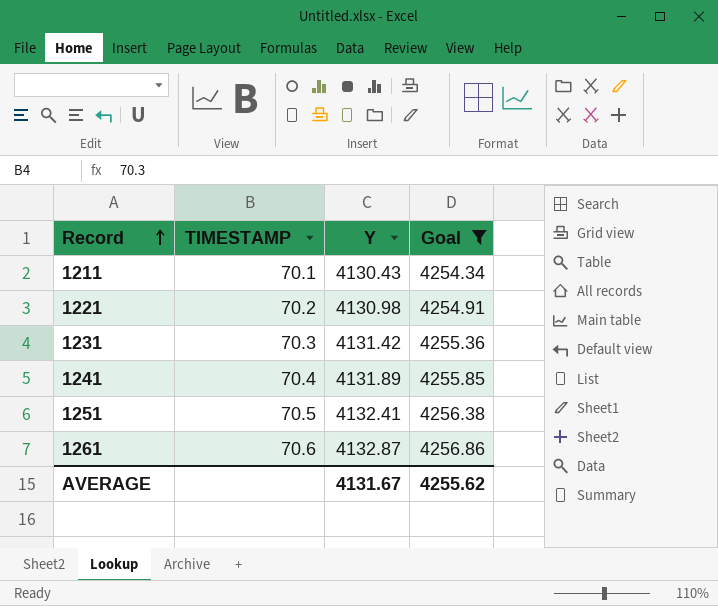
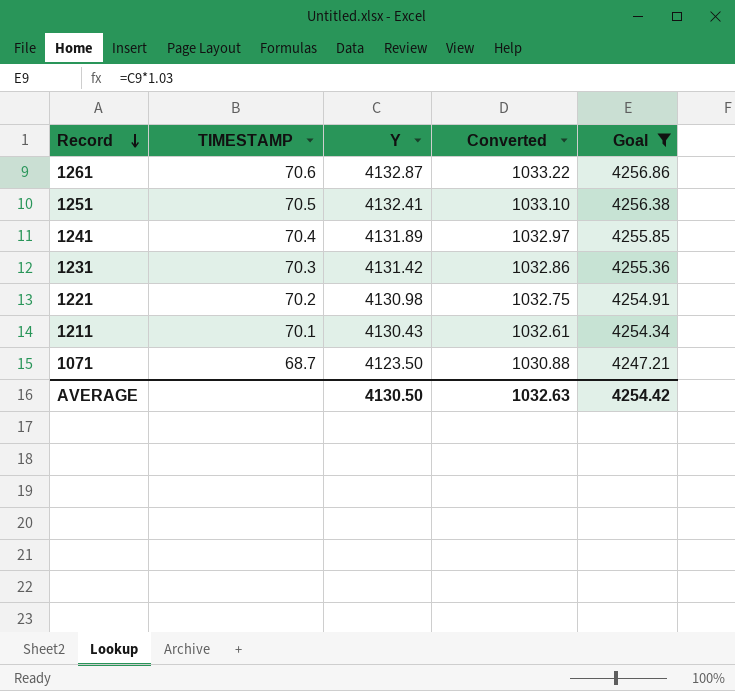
row order: Record ascending -> Record descending
column Converted | formula: none -> [Y] * 0.25
row 1071: none -> 68.7 | 4123.50 | 1030.88 | 4247.21
AVERAGE | Y: 4131.67 -> 4130.50
AVERAGE | Goal: 4255.62 -> 4254.42

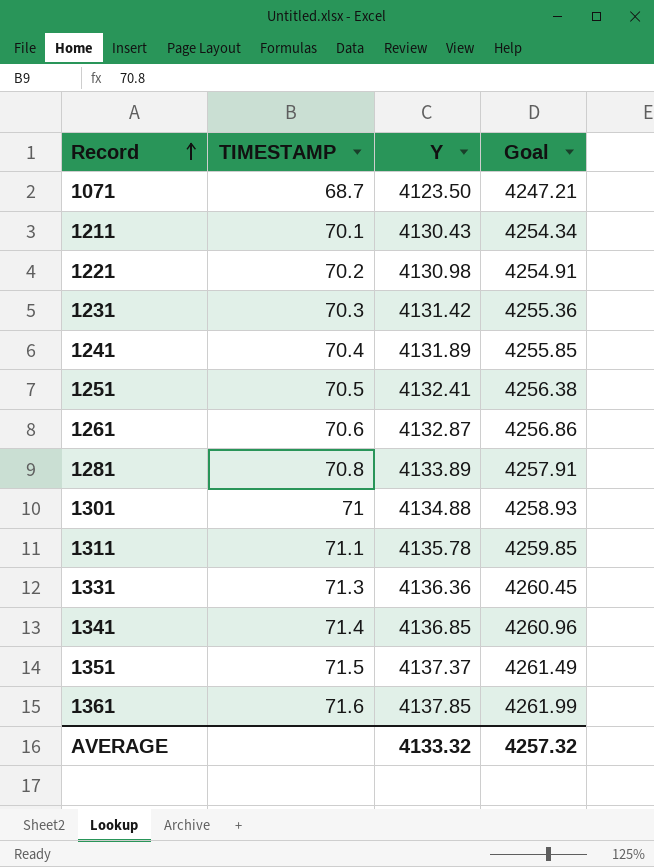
filter: Goal <= 4256.86 -> none
row order: Record descending -> Record ascending
column Converted | formula: [Y] * 0.25 -> none
AVERAGE | Y: 4130.50 -> 4133.32
AVERAGE | Goal: 4254.42 -> 4257.32

